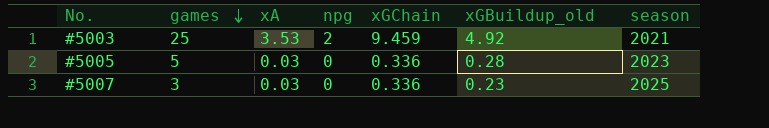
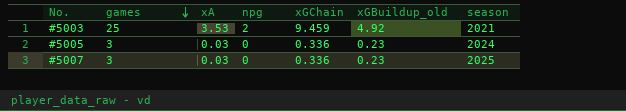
#5005 | games: 5 -> 3
#5005 | xGBuildup_old: 0.28 -> 0.23
#5005 | season: 2023 -> 2024

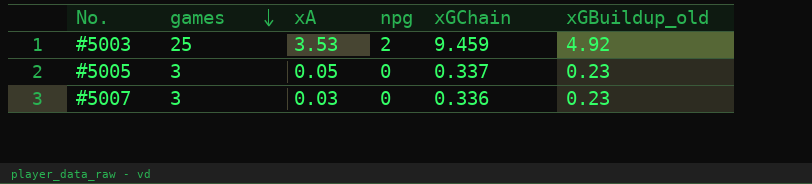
column season | position: 7 -> none
#5005 | xA: 0.03 -> 0.05
#5005 | xGChain: 0.336 -> 0.337

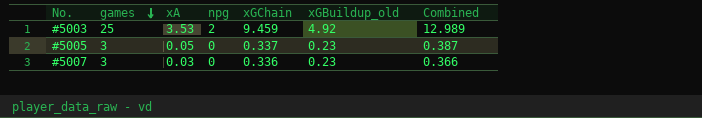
column Combined | formula: none -> [xA] + [xGChain]

